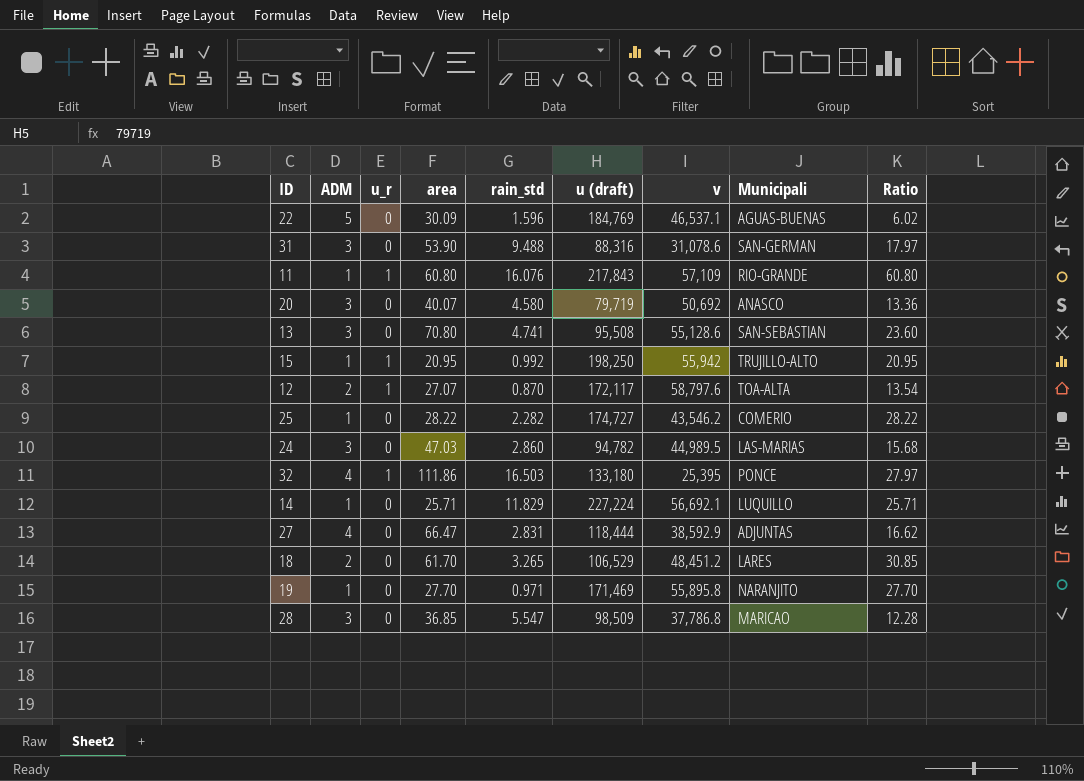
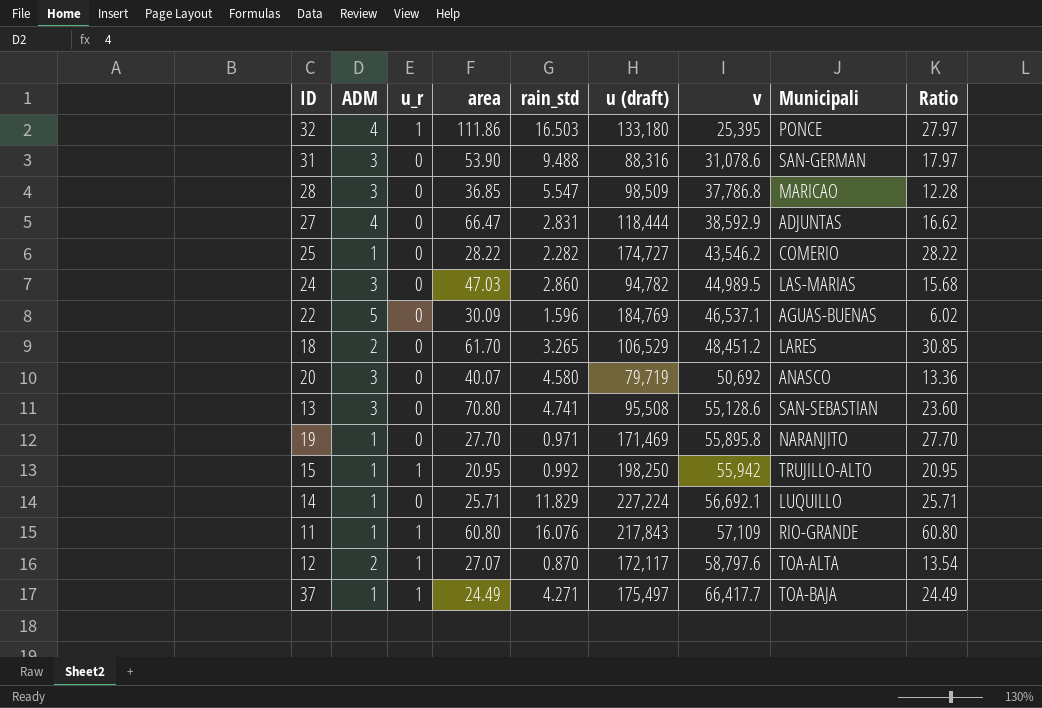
row order: none -> v ascending
row 37: none -> 1 | 1 | 24.49 | 4.271 | 175,497 | 66,417.7 | TOA-BAJA | 24.49

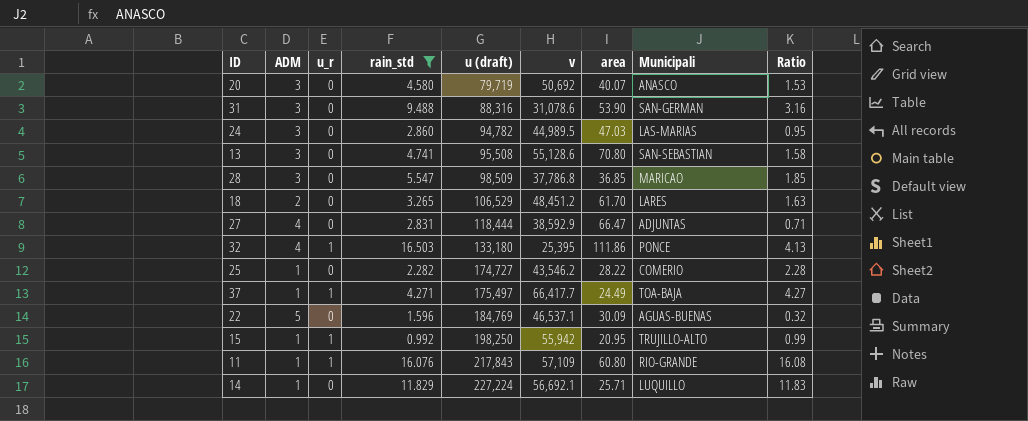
filter: none -> rain_std >= 0.992
row order: v ascending -> u (draft) ascending
column area | position: 4 -> 7
column Ratio | formula: [area] / [ADM] -> [rain_std] / [ADM]

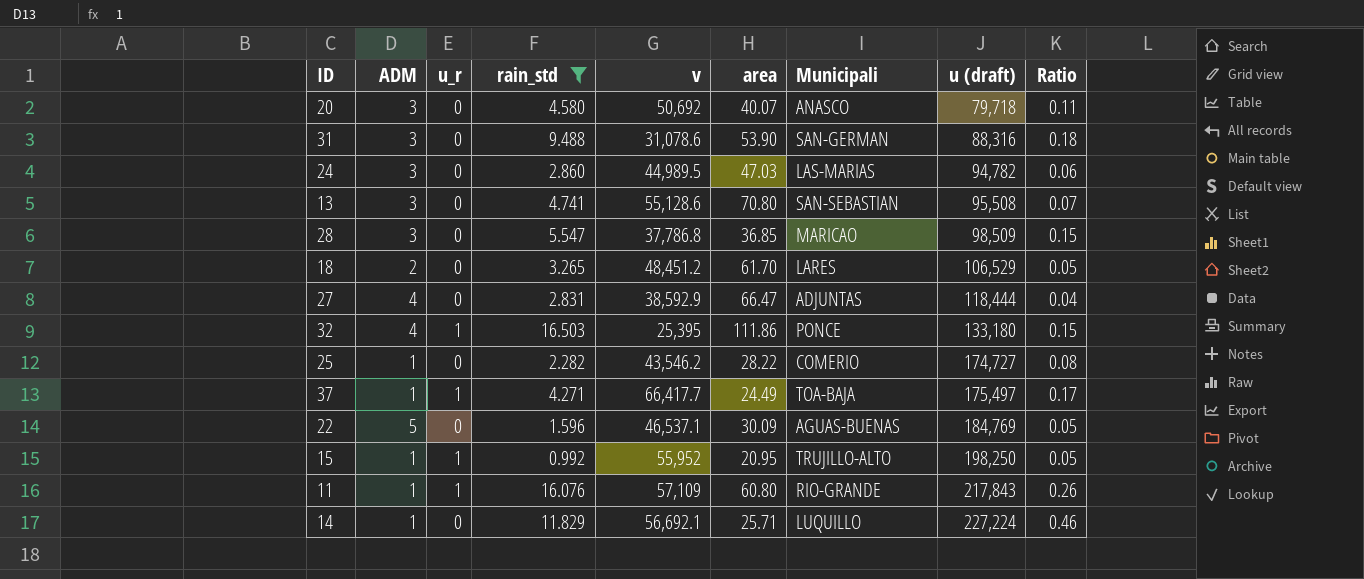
column u (draft) | position: 5 -> 8
column Ratio | formula: [rain_std] / [ADM] -> [rain_std] / [area]
20 | u (draft): 79,719 -> 79,718
15 | v: 55,942 -> 55,952

